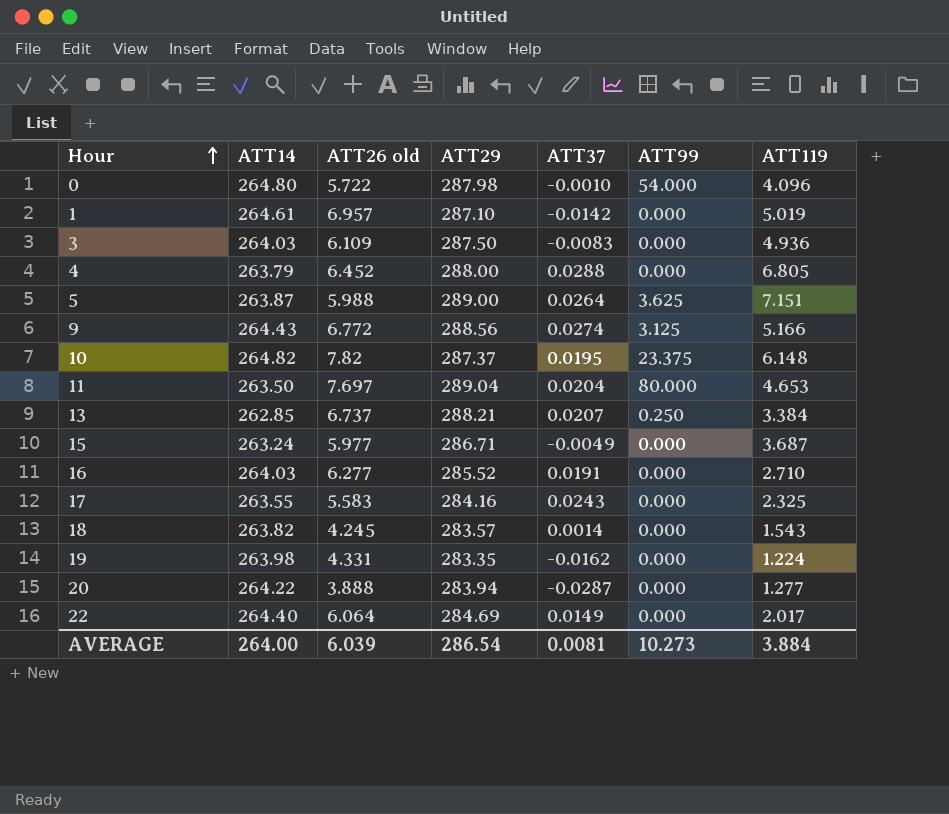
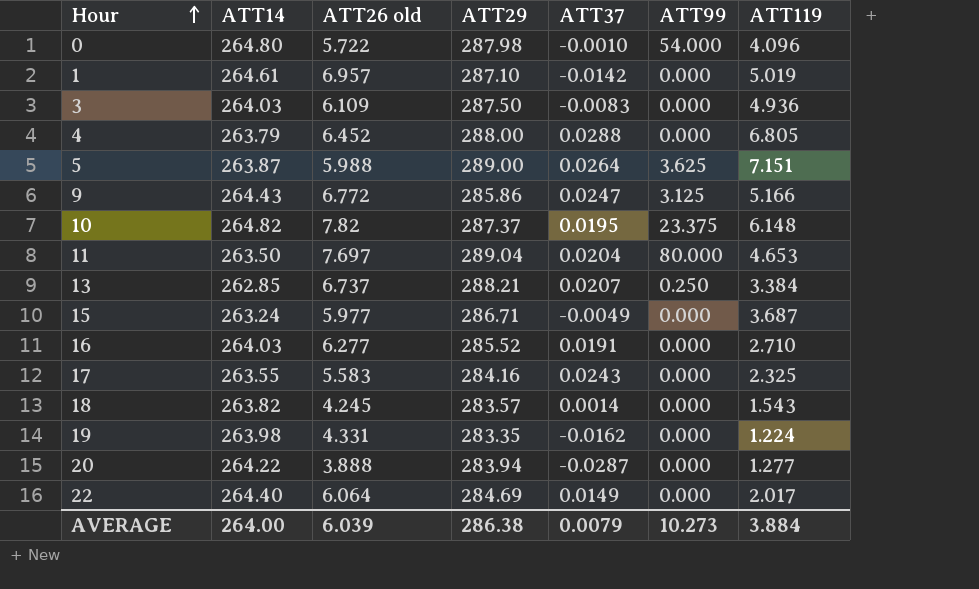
9 | ATT29: 288.56 -> 285.86
9 | ATT37: 0.0274 -> 0.0247
AVERAGE | ATT29: 286.54 -> 286.38
AVERAGE | ATT37: 0.0081 -> 0.0079

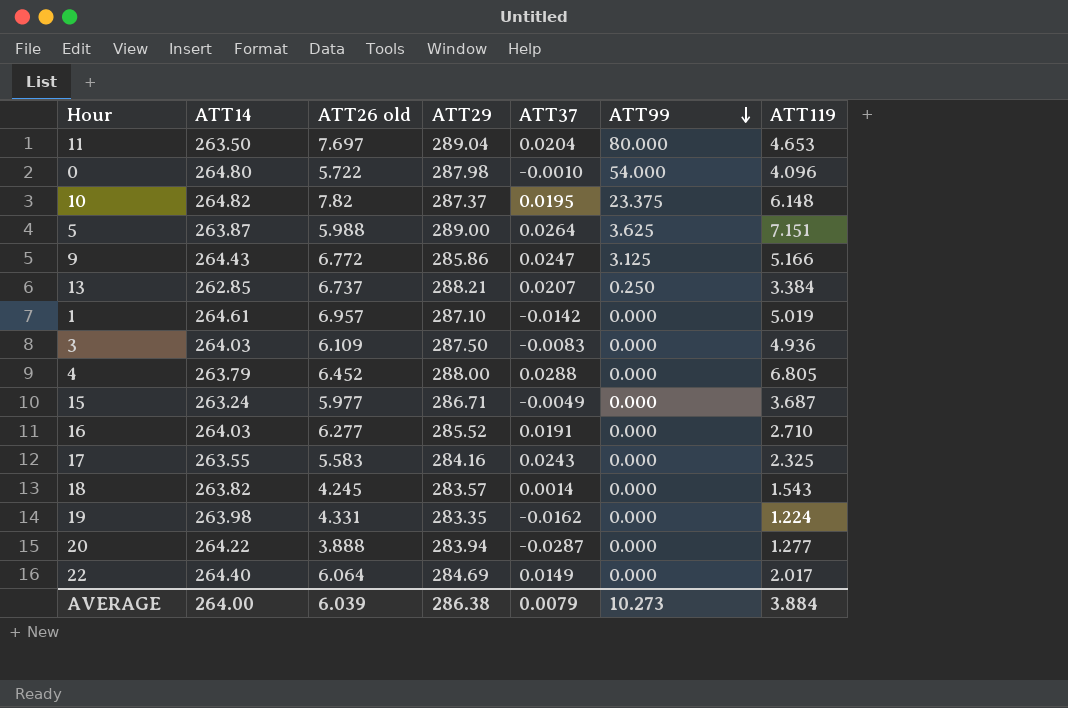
row order: Hour ascending -> ATT99 descending

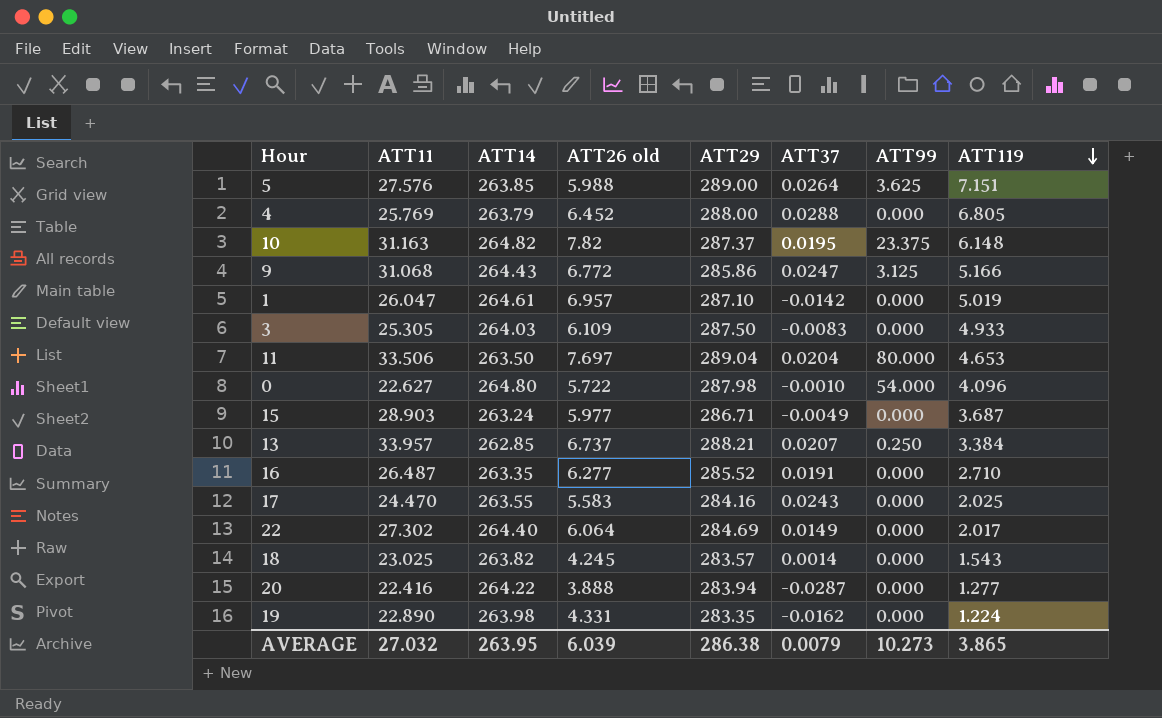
row order: ATT99 descending -> ATT119 descending
column ATT11 | position: none -> 2
5 | ATT14: 263.87 -> 263.85
3 | ATT119: 4.936 -> 4.933
16 | ATT14: 264.03 -> 263.35
17 | ATT119: 2.325 -> 2.025
AVERAGE | ATT14: 264.00 -> 263.95
AVERAGE | ATT119: 3.884 -> 3.865

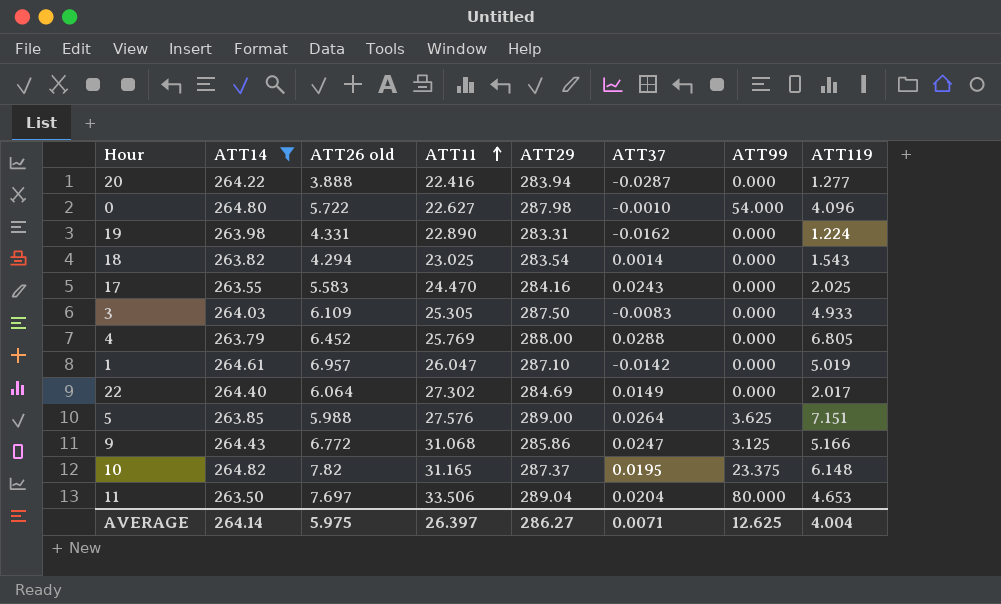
filter: none -> ATT14 >= 263.50
row order: ATT119 descending -> ATT11 ascending
column ATT11 | position: 2 -> 4
19 | ATT29: 283.35 -> 283.31
18 | ATT26 old: 4.245 -> 4.294
18 | ATT29: 283.57 -> 283.54
10 | ATT11: 31.163 -> 31.165
AVERAGE | ATT14: 263.95 -> 264.14
AVERAGE | ATT26 old: 6.039 -> 5.975
AVERAGE | ATT11: 27.032 -> 26.397
AVERAGE | ATT29: 286.38 -> 286.27
AVERAGE | ATT37: 0.0079 -> 0.0071
AVERAGE | ATT99: 10.273 -> 12.625
AVERAGE | ATT119: 3.865 -> 4.004

